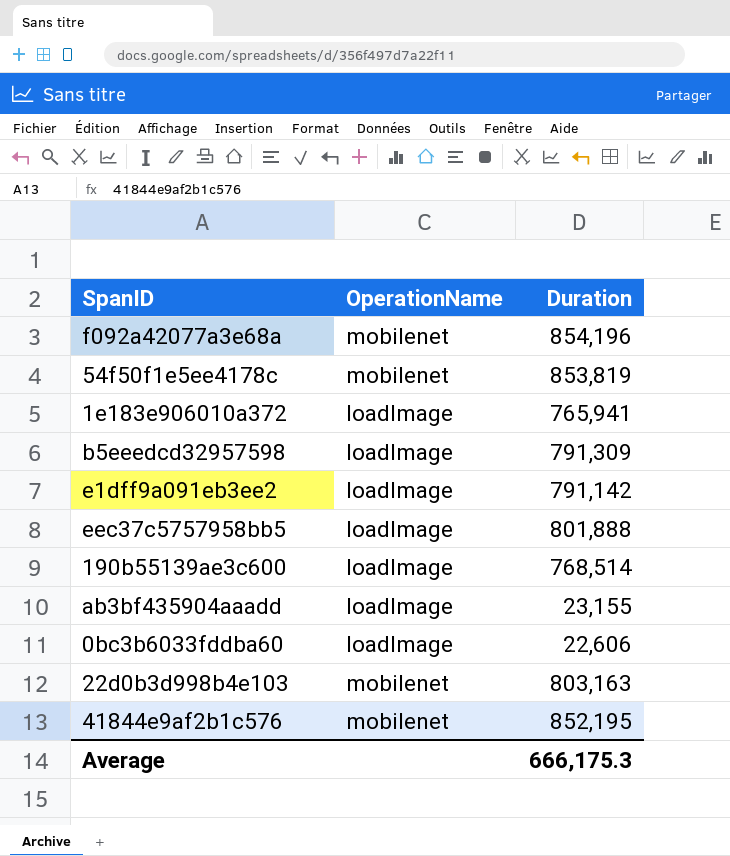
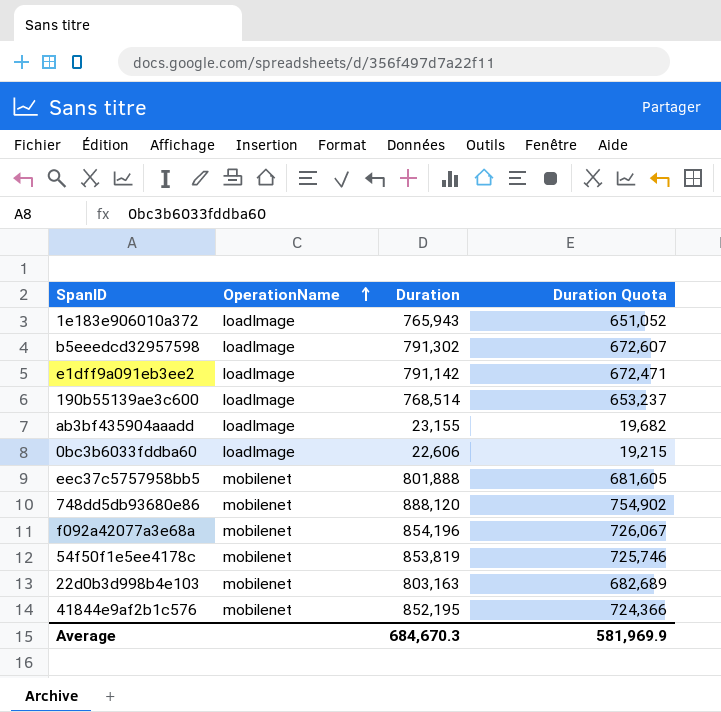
row order: none -> OperationName ascending
column Duration Quota | formula: none -> [Duration] * 0.85
1e183e906010a372 | Duration: 765,941 -> 765,943
b5eeedcd32957598 | Duration: 791,309 -> 791,302
eec37c5757958bb5 | OperationName: loadImage -> mobilenet
row 748dd5db93680e86: none -> mobilenet | 888,120 | 754,902
Average | Duration: 666,175.3 -> 684,670.3

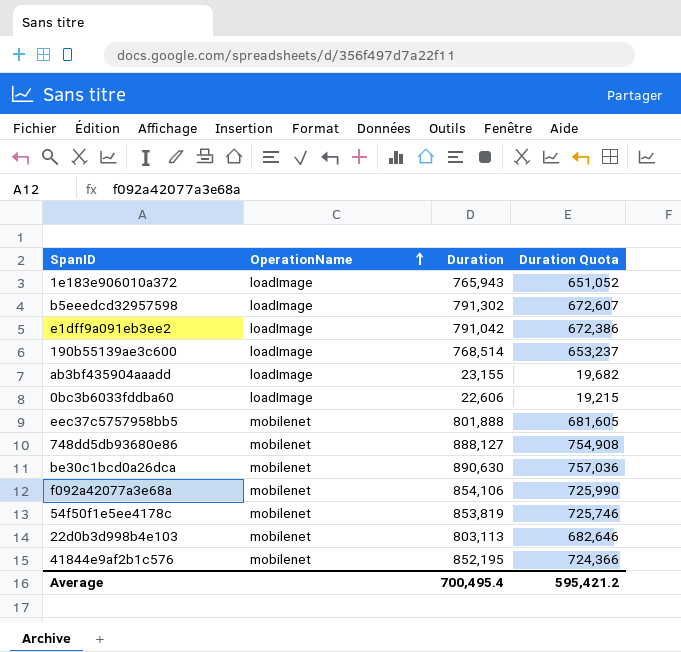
e1dff9a091eb3ee2 | Duration: 791,142 -> 791,042
e1dff9a091eb3ee2 | Duration Quota: 672,471 -> 672,386
748dd5db93680e86 | Duration: 888,120 -> 888,127
748dd5db93680e86 | Duration Quota: 754,902 -> 754,908
row be30c1bcd0a26dca: none -> mobilenet | 890,630 | 757,036
f092a42077a3e68a | Duration: 854,196 -> 854,106
f092a42077a3e68a | Duration Quota: 726,067 -> 725,990
22d0b3d998b4e103 | Duration: 803,163 -> 803,113
22d0b3d998b4e103 | Duration Quota: 682,689 -> 682,646
Average | Duration: 684,670.3 -> 700,495.4
Average | Duration Quota: 581,969.9 -> 595,421.2

